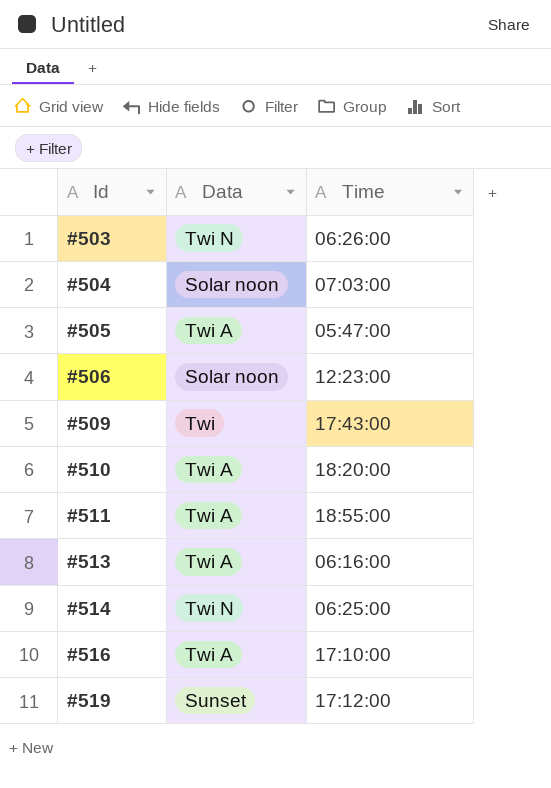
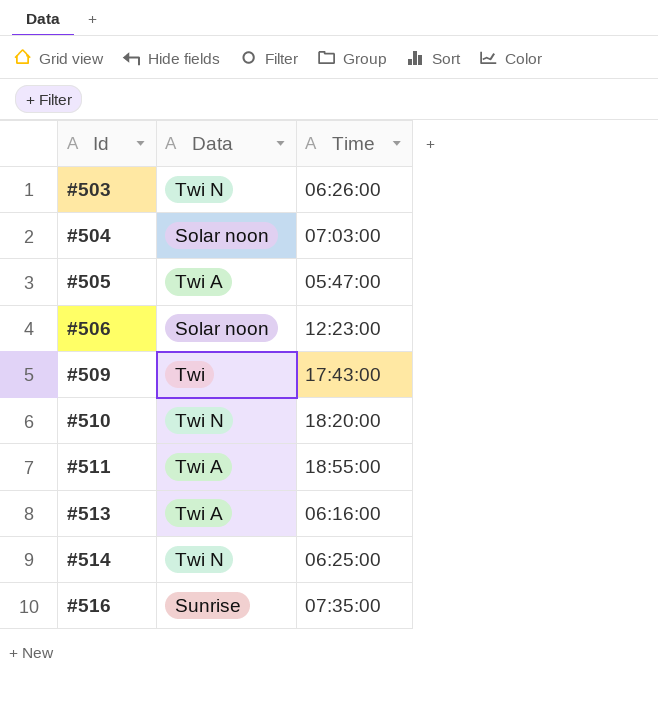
row #519: Sunset | 17:12:00 -> none
#510 | Data: Twi A -> Twi N
#516 | Data: Twi A -> Sunrise
#516 | Time: 17:10:00 -> 07:35:00

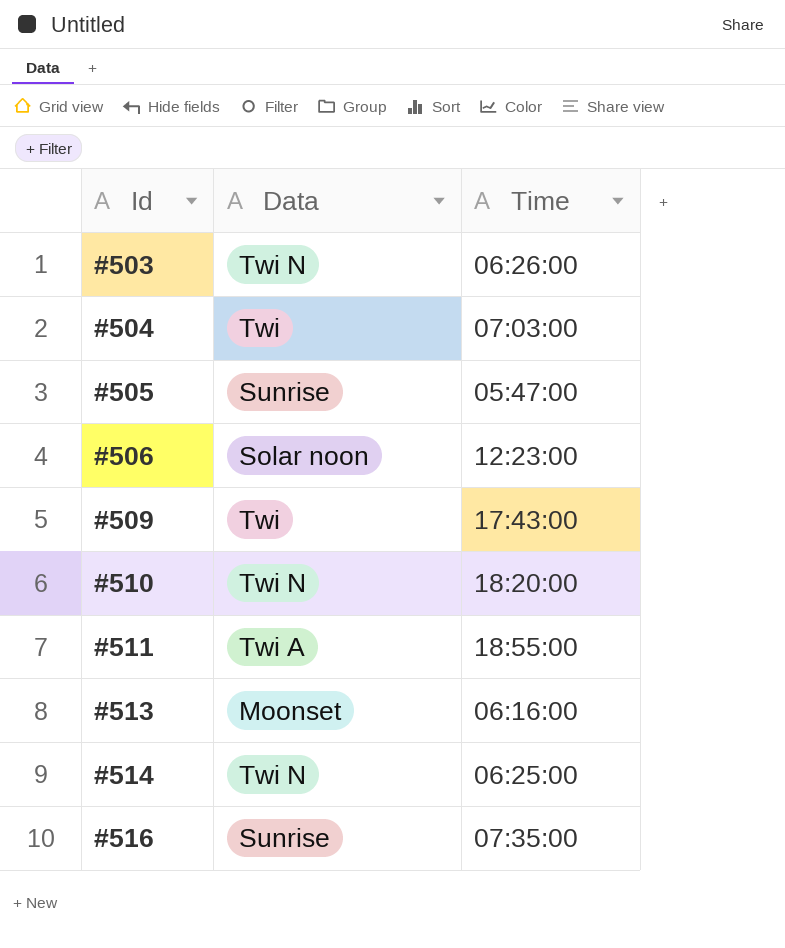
#504 | Data: Solar noon -> Twi
#505 | Data: Twi A -> Sunrise
#513 | Data: Twi A -> Moonset

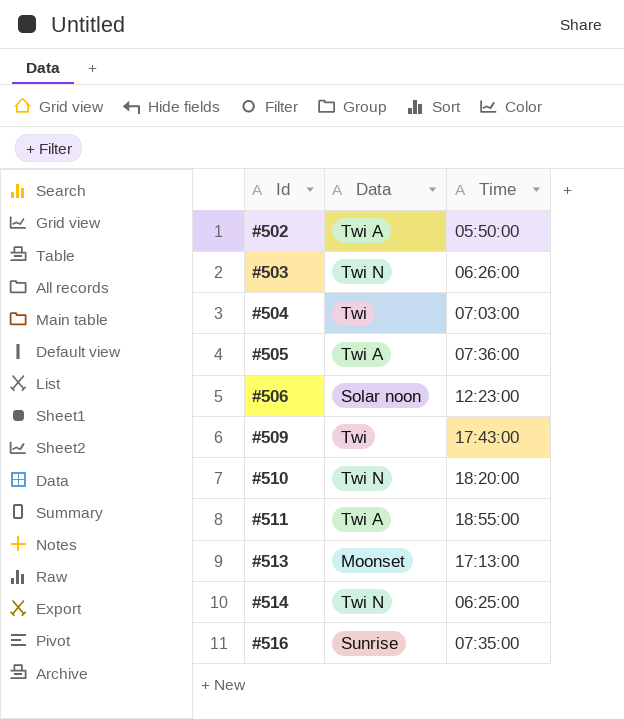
row #502: none -> Twi A | 05:50:00
#505 | Data: Sunrise -> Twi A
#505 | Time: 05:47:00 -> 07:36:00
#513 | Time: 06:16:00 -> 17:13:00

